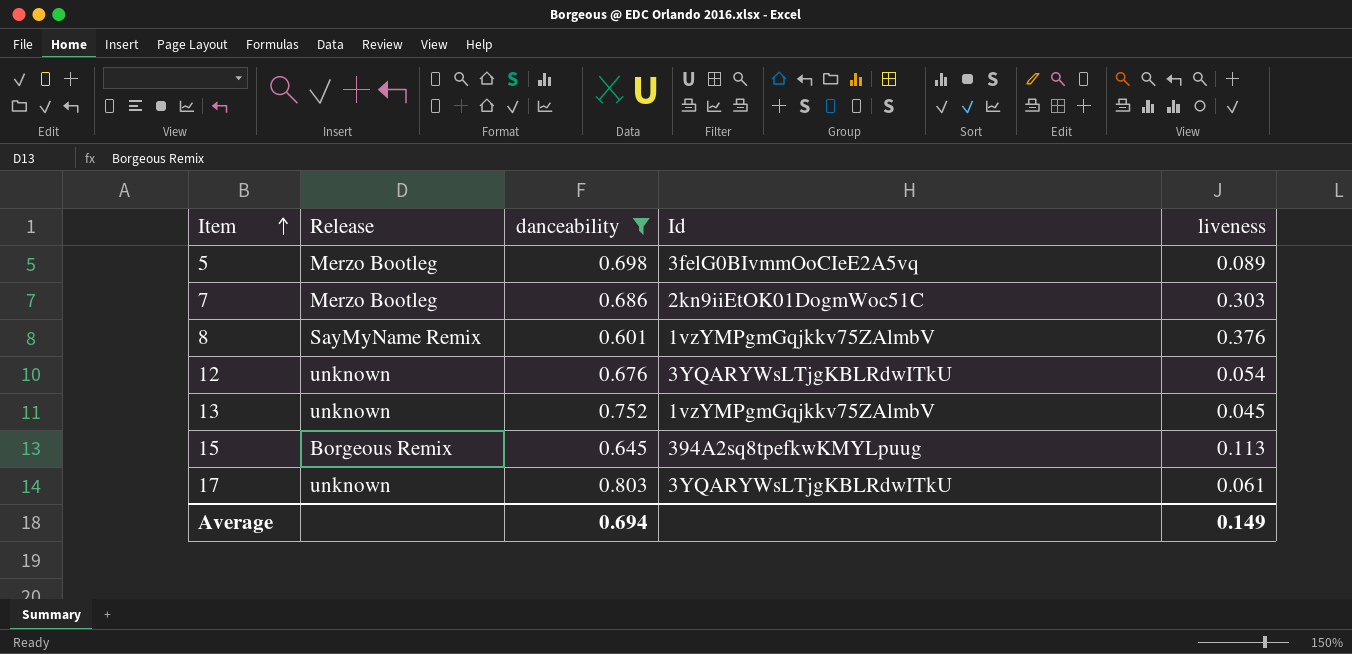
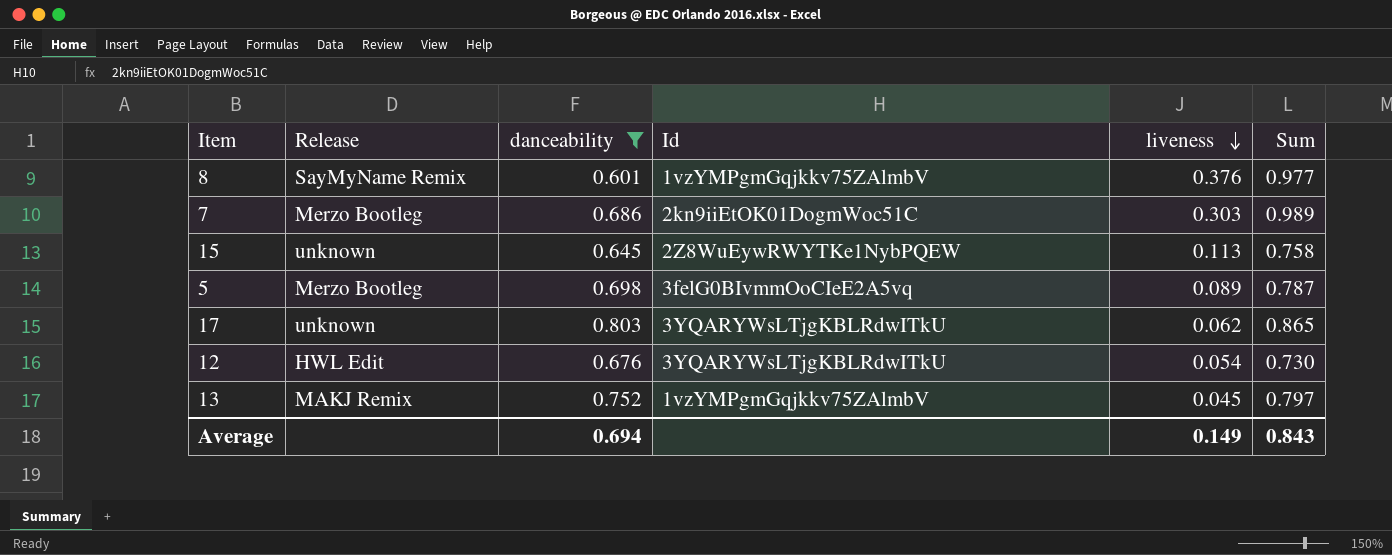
row order: Item ascending -> liveness descending
column Sum | formula: none -> [danceability] + [liveness]
15 | Release: Borgeous Remix -> unknown
15 | Id: 394A2sq8tpefkwKMYLpuug -> 2Z8WuEywRWYTKe1NybPQEW
17 | liveness: 0.061 -> 0.062
12 | Release: unknown -> HWL Edit
13 | Release: unknown -> MAKJ Remix

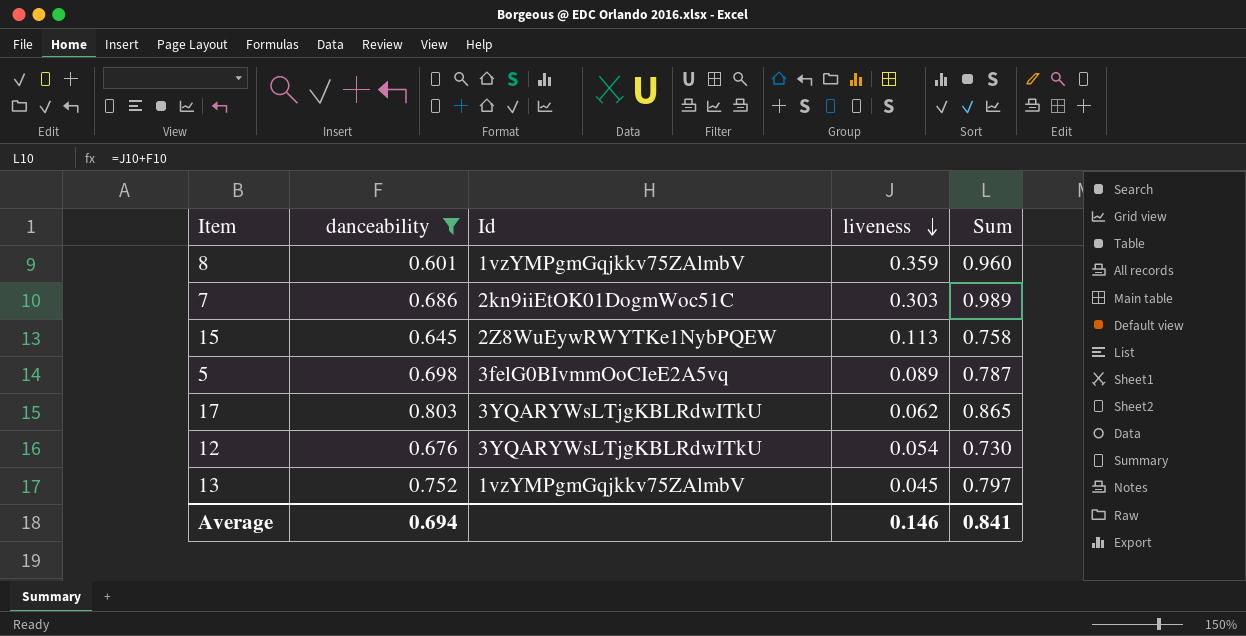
column Release | position: 2 -> none
8 | liveness: 0.376 -> 0.359
8 | Sum: 0.977 -> 0.960
Average | liveness: 0.149 -> 0.146
Average | Sum: 0.843 -> 0.841

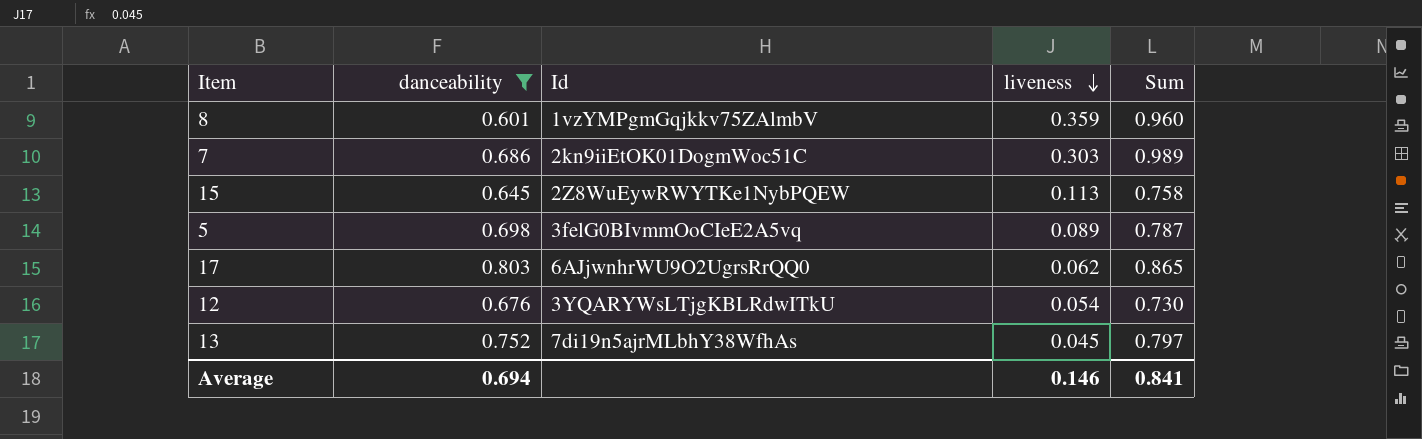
17 | Id: 3YQARYWsLTjgKBLRdwITkU -> 6AJjwnhrWU9O2UgrsRrQQ0
13 | Id: 1vzYMPgmGqjkkv75ZAlmbV -> 7di19n5ajrMLbhY38WfhAs

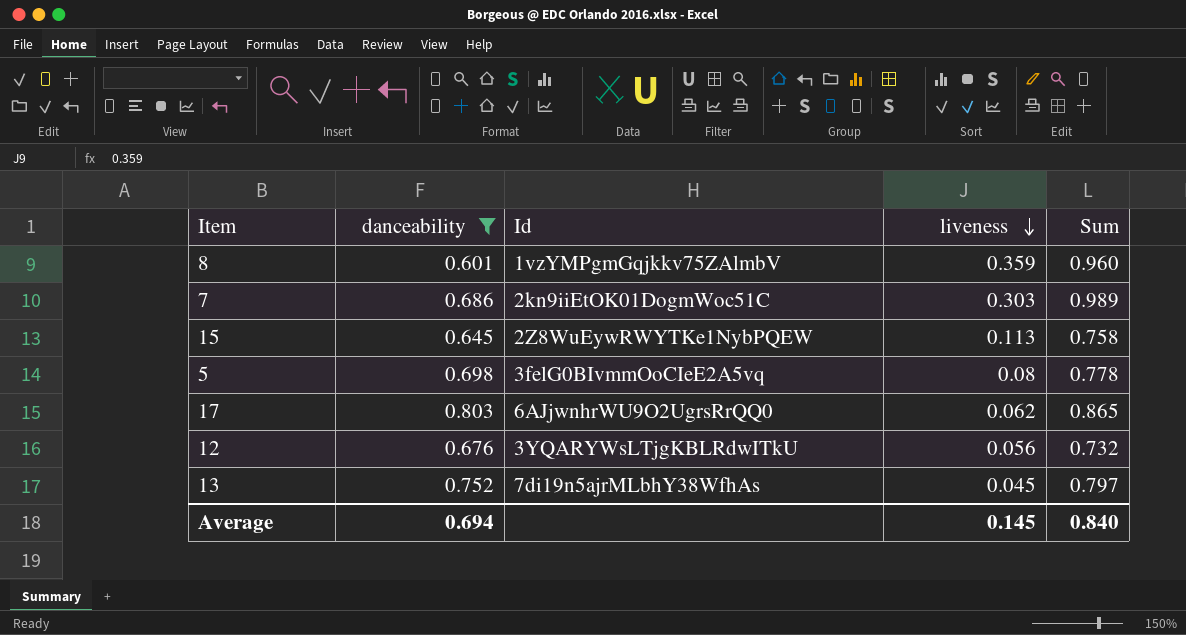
5 | liveness: 0.089 -> 0.08
5 | Sum: 0.787 -> 0.778
12 | liveness: 0.054 -> 0.056
12 | Sum: 0.730 -> 0.732
Average | liveness: 0.146 -> 0.145
Average | Sum: 0.841 -> 0.840

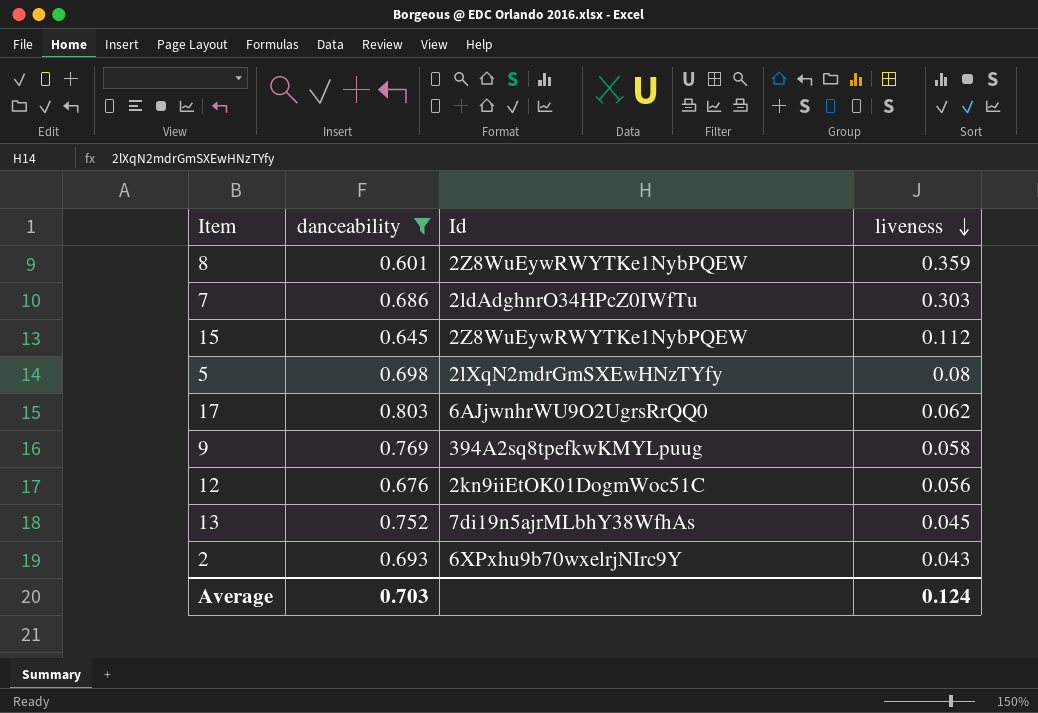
column Sum | formula: [danceability] + [liveness] -> none
8 | Id: 1vzYMPgmGqjkkv75ZAlmbV -> 2Z8WuEywRWYTKe1NybPQEW
7 | Id: 2kn9iiEtOK01DogmWoc51C -> 2ldAdghnrO34HPcZ0IWfTu
15 | liveness: 0.113 -> 0.112
5 | Id: 3felG0BIvmmOoCIeE2A5vq -> 2lXqN2mdrGmSXEwHNzTYfy
row 9: none -> 0.769 | 394A2sq8tpefkwKMYLpuug | 0.058
12 | Id: 3YQARYWsLTjgKBLRdwITkU -> 2kn9iiEtOK01DogmWoc51C
row 2: none -> 0.693 | 6XPxhu9b70wxelrjNIrc9Y | 0.043
Average | danceability: 0.694 -> 0.703
Average | liveness: 0.145 -> 0.124

